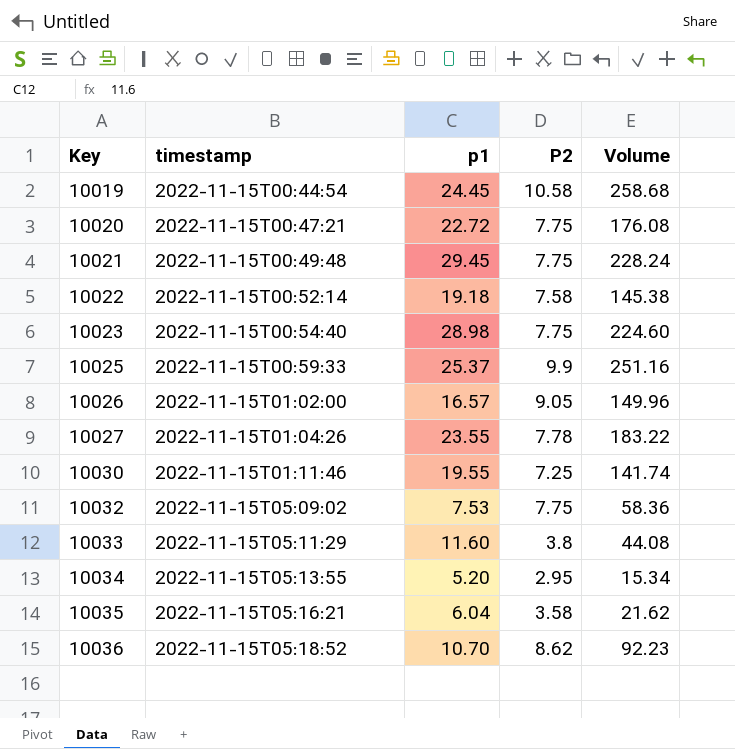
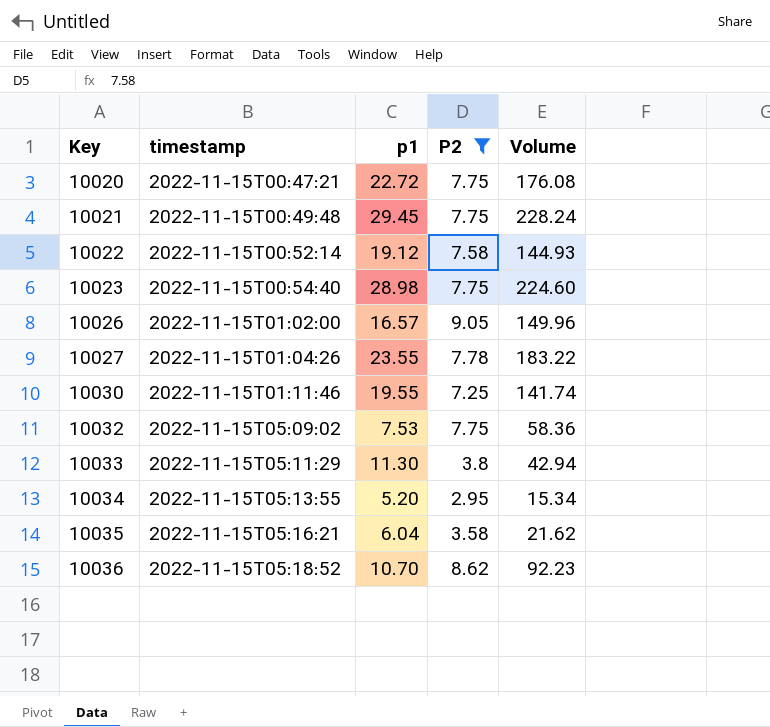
filter: none -> P2 <= 9.05
10022 | p1: 19.18 -> 19.12
10022 | Volume: 145.38 -> 144.93
10033 | p1: 11.60 -> 11.30
10033 | Volume: 44.08 -> 42.94

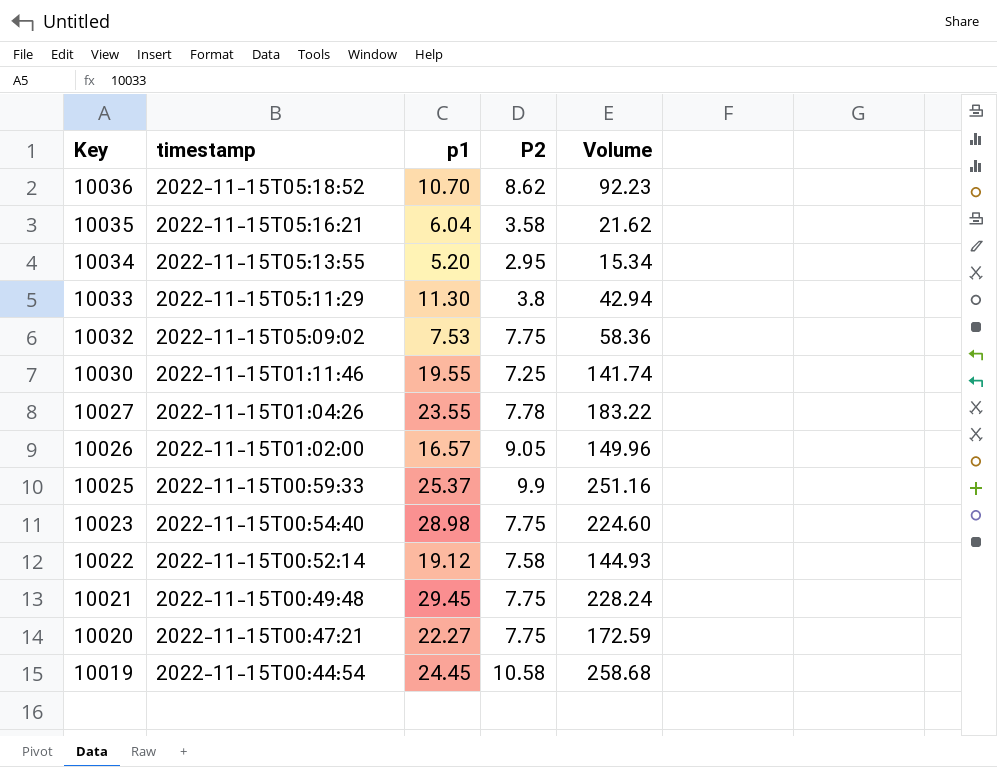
filter: P2 <= 9.05 -> none
row order: Key ascending -> Key descending
10020 | p1: 22.72 -> 22.27
10020 | Volume: 176.08 -> 172.59

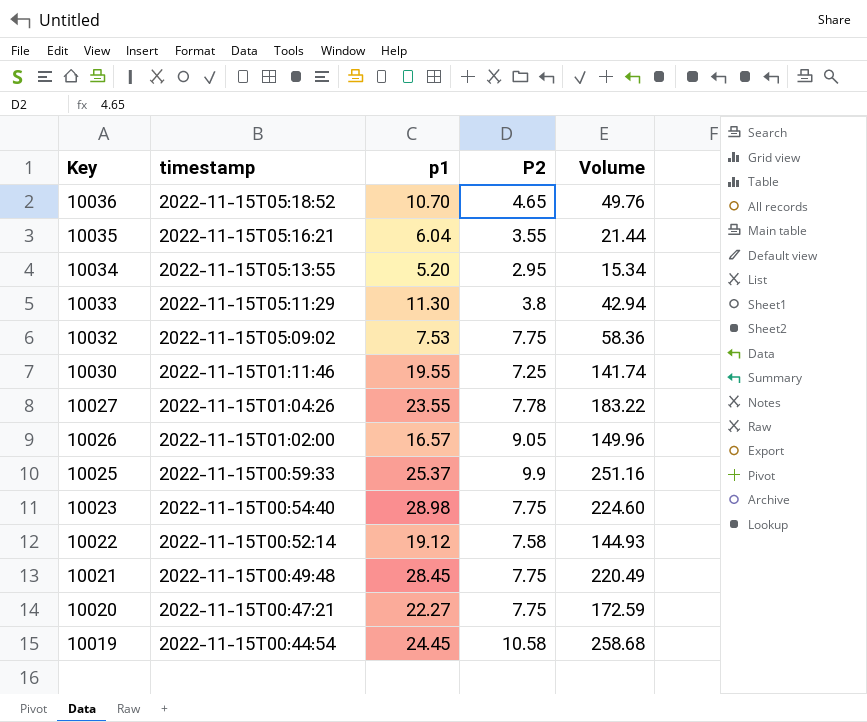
10036 | P2: 8.62 -> 4.65
10036 | Volume: 92.23 -> 49.76
10035 | P2: 3.58 -> 3.55
10035 | Volume: 21.62 -> 21.44
10021 | p1: 29.45 -> 28.45
10021 | Volume: 228.24 -> 220.49

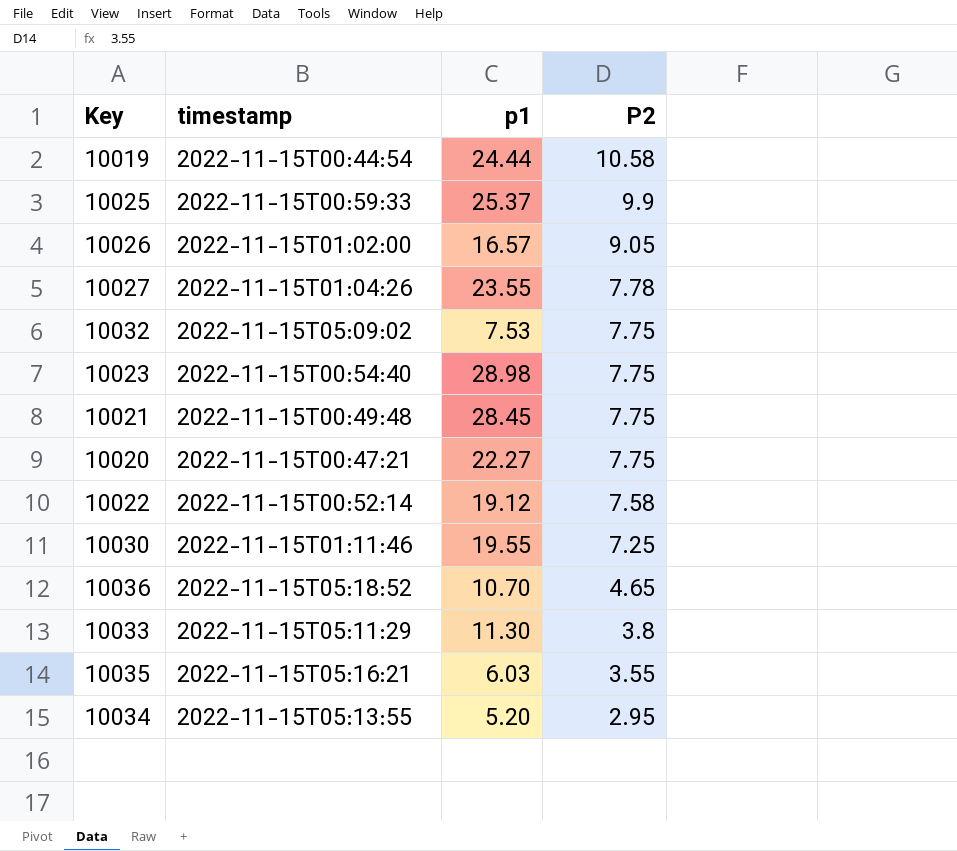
row order: Key descending -> P2 descending
column Volume | formula: [p1] * [P2] -> none
10019 | p1: 24.45 -> 24.44
10035 | p1: 6.04 -> 6.03

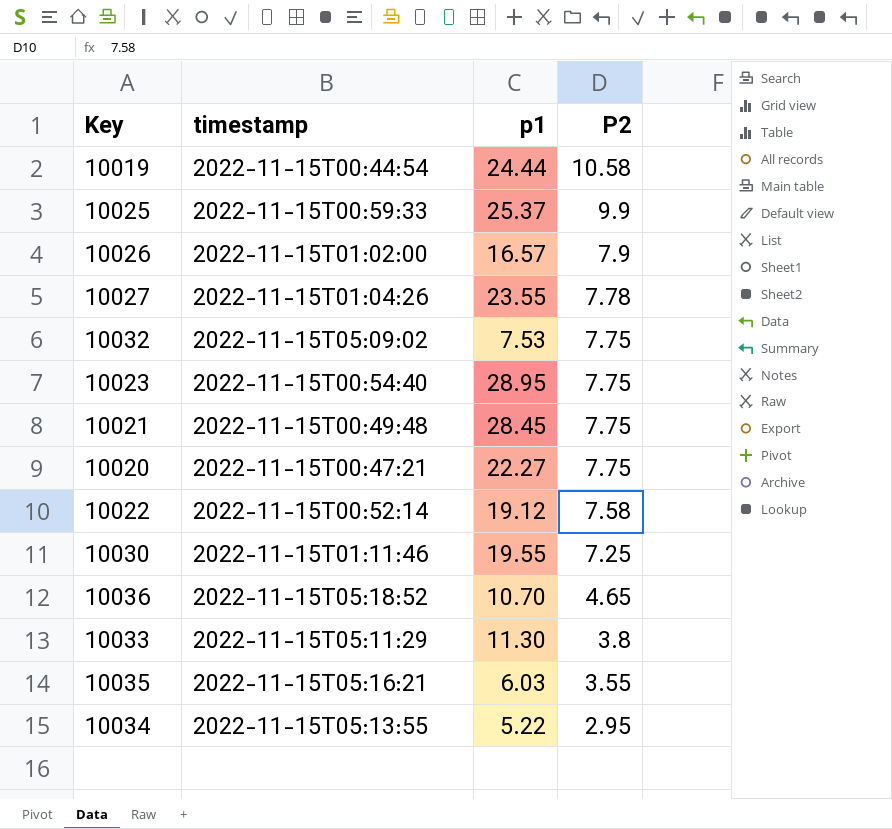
10026 | P2: 9.05 -> 7.9
10023 | p1: 28.98 -> 28.95
10034 | p1: 5.20 -> 5.22

